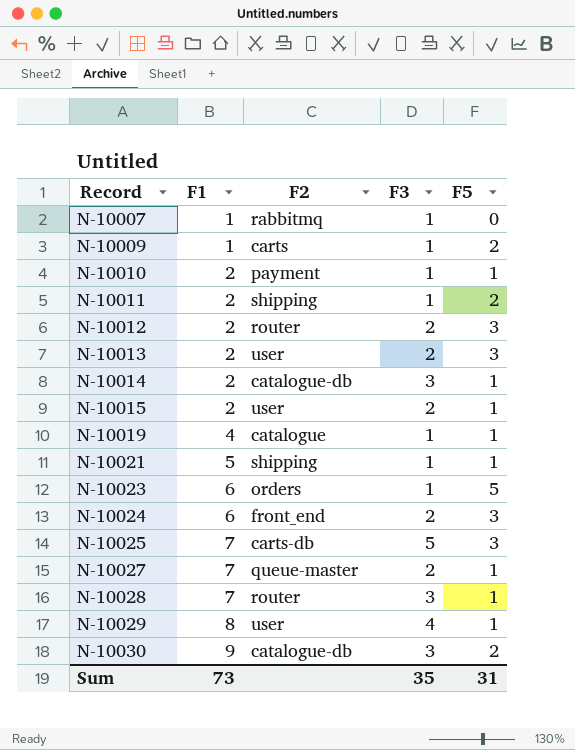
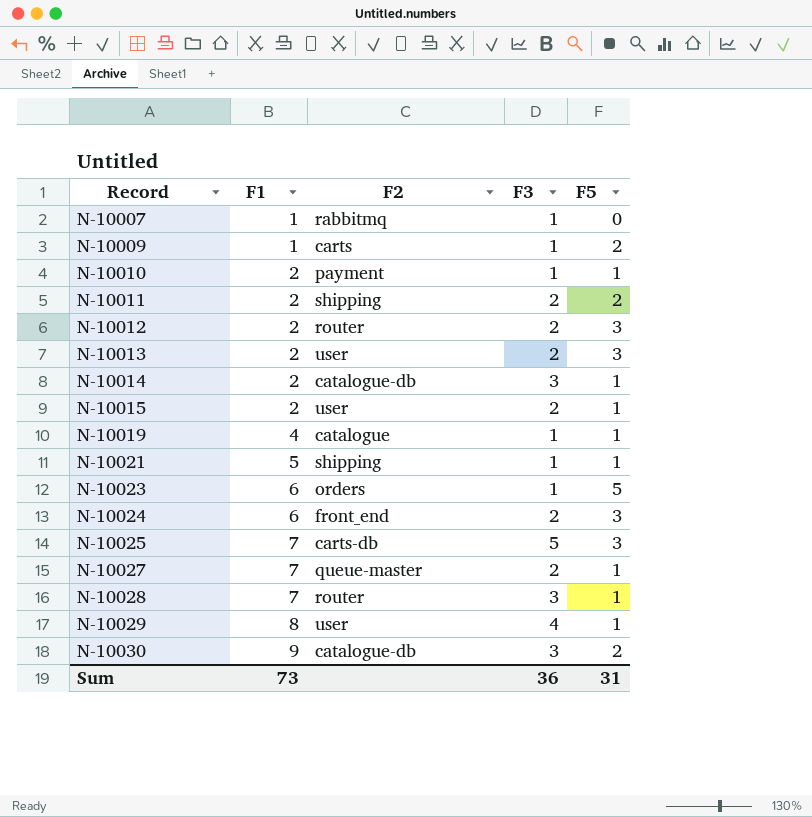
N-10011 | F3: 1 -> 2
Sum | F3: 35 -> 36

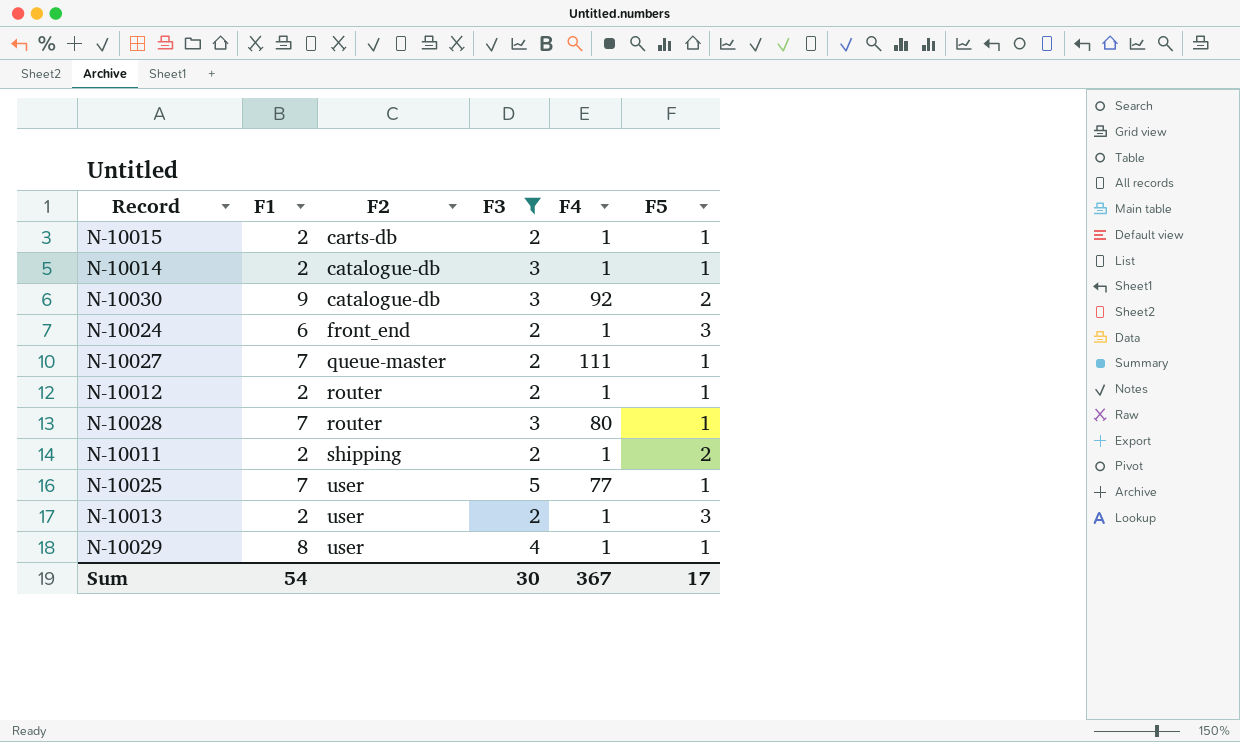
filter: none -> F3 != 1
row order: Record ascending -> F2 ascending
column F4 | position: none -> 5
N-10015 | F2: user -> carts-db
N-10012 | F5: 3 -> 1
N-10025 | F2: carts-db -> user
N-10025 | F5: 3 -> 1
Sum | F1: 73 -> 54
Sum | F3: 36 -> 30
Sum | F5: 31 -> 17

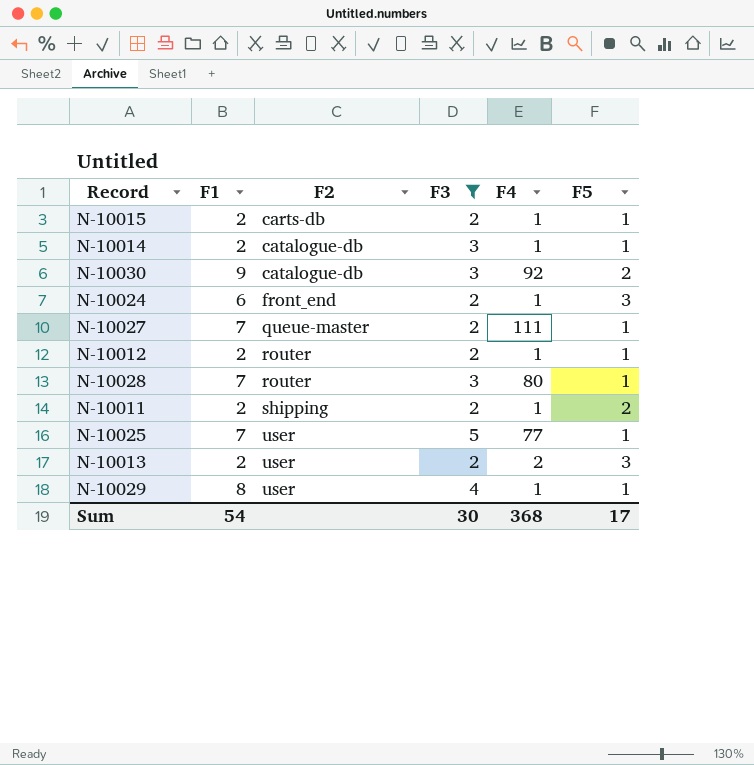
N-10013 | F4: 1 -> 2
Sum | F4: 367 -> 368

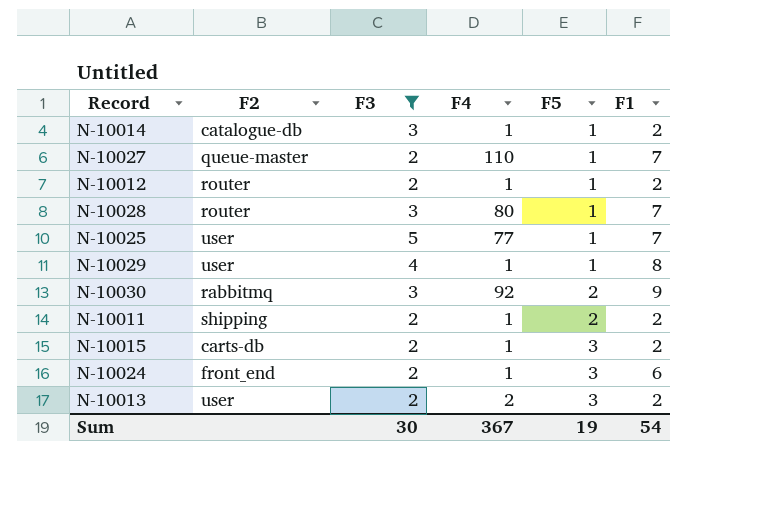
row order: F2 ascending -> F5 ascending
column F1 | position: 2 -> 6
N-10027 | F4: 111 -> 110
N-10030 | F2: catalogue-db -> rabbitmq
N-10015 | F5: 1 -> 3
Sum | F4: 368 -> 367
Sum | F5: 17 -> 19

